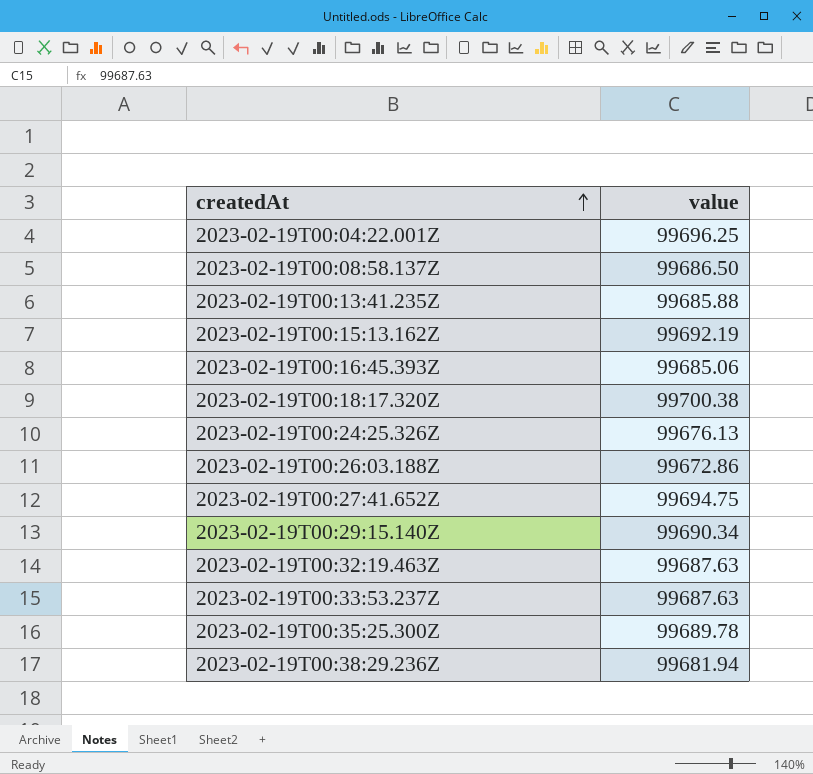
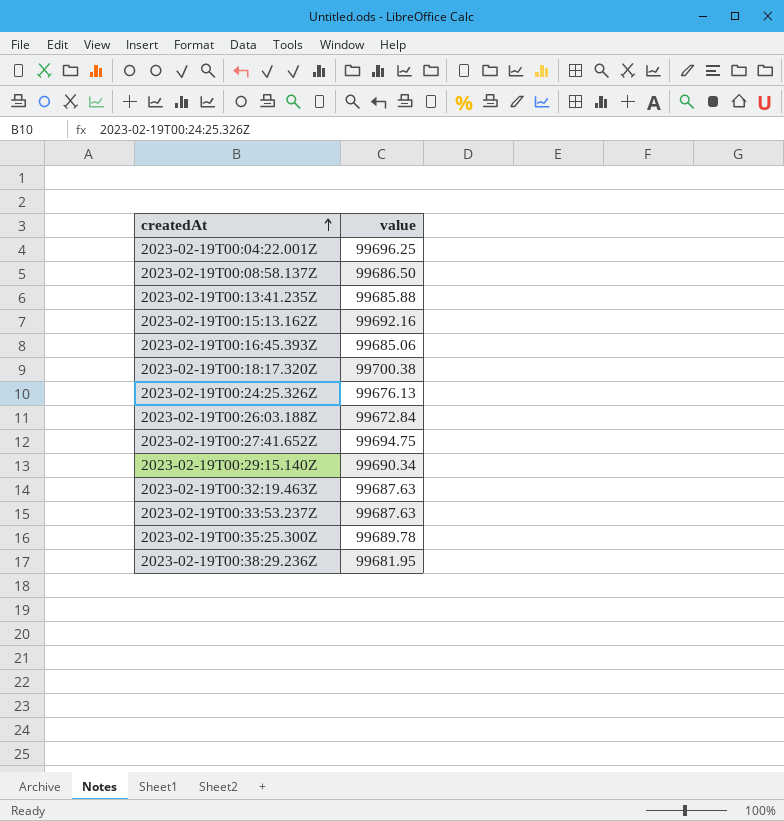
2023-02-19T00:15:13.162Z | value: 99692.19 -> 99692.16
2023-02-19T00:26:03.188Z | value: 99672.86 -> 99672.84
2023-02-19T00:38:29.236Z | value: 99681.94 -> 99681.95

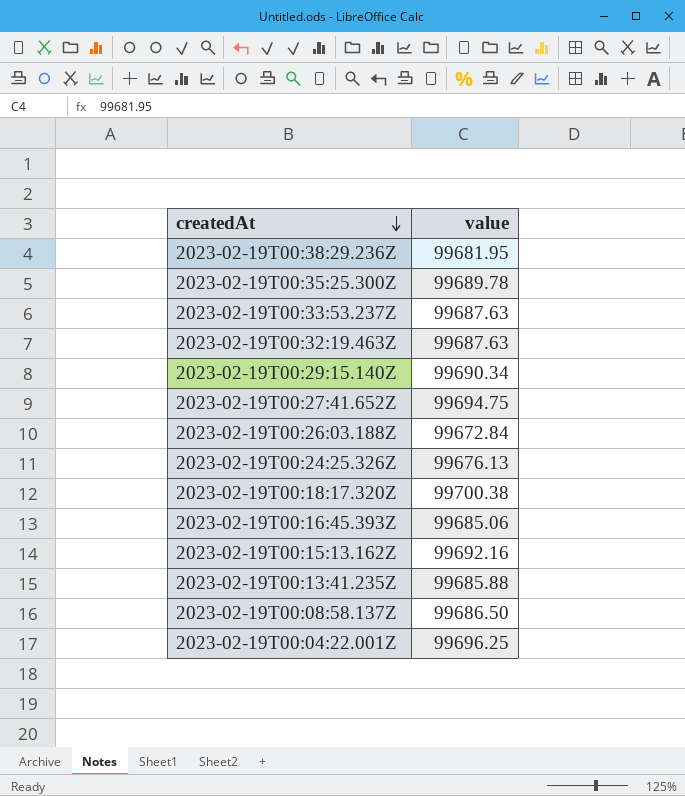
row order: createdAt ascending -> createdAt descending

